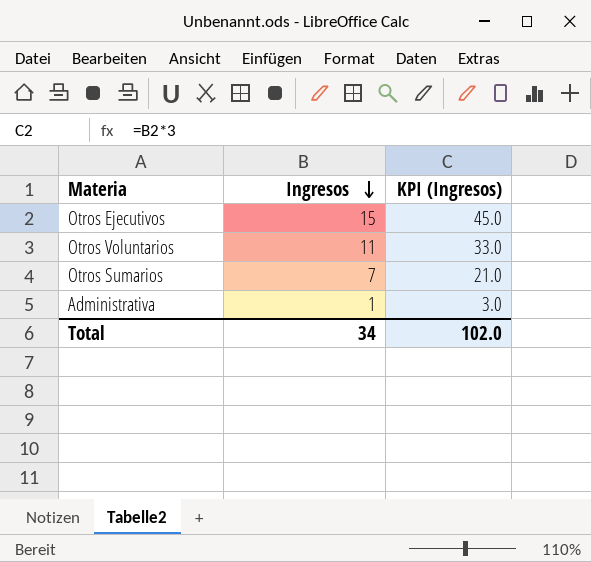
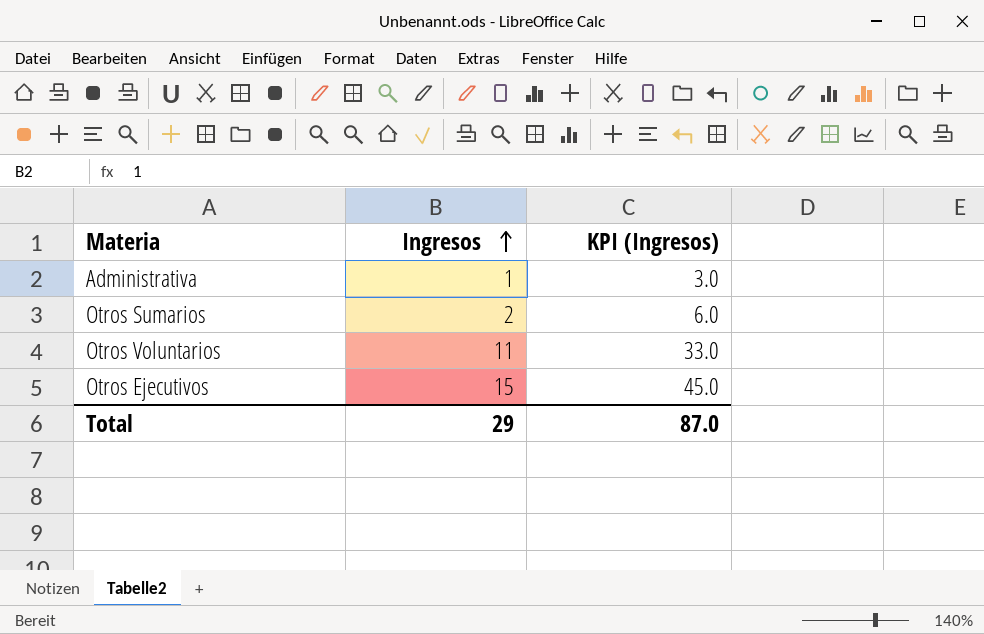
row order: Ingresos descending -> Ingresos ascending
Otros Sumarios | Ingresos: 7 -> 2
Otros Sumarios | KPI (Ingresos): 21.0 -> 6.0
Total | Ingresos: 34 -> 29
Total | KPI (Ingresos): 102.0 -> 87.0

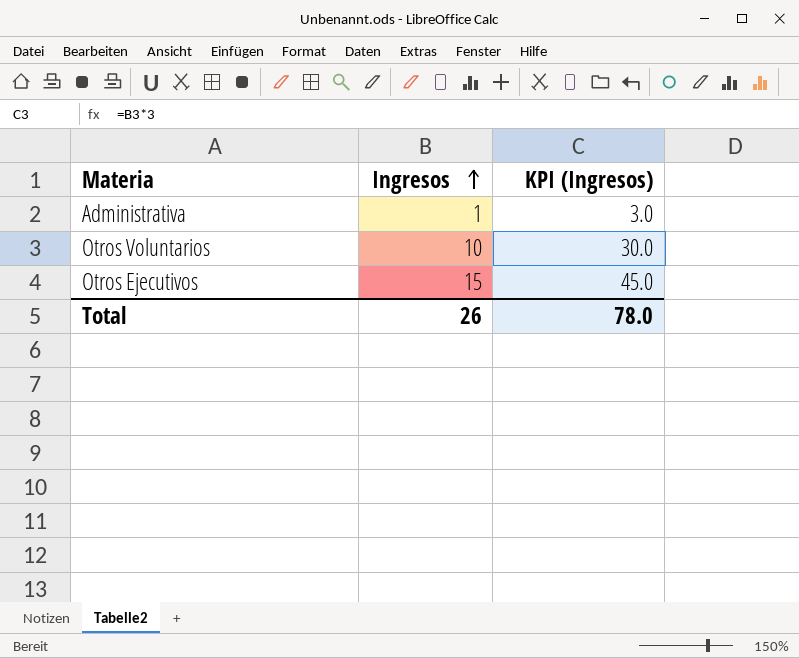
row Otros Sumarios: 2 | 6.0 -> none
Otros Voluntarios | Ingresos: 11 -> 10
Otros Voluntarios | KPI (Ingresos): 33.0 -> 30.0
Total | Ingresos: 29 -> 26
Total | KPI (Ingresos): 87.0 -> 78.0

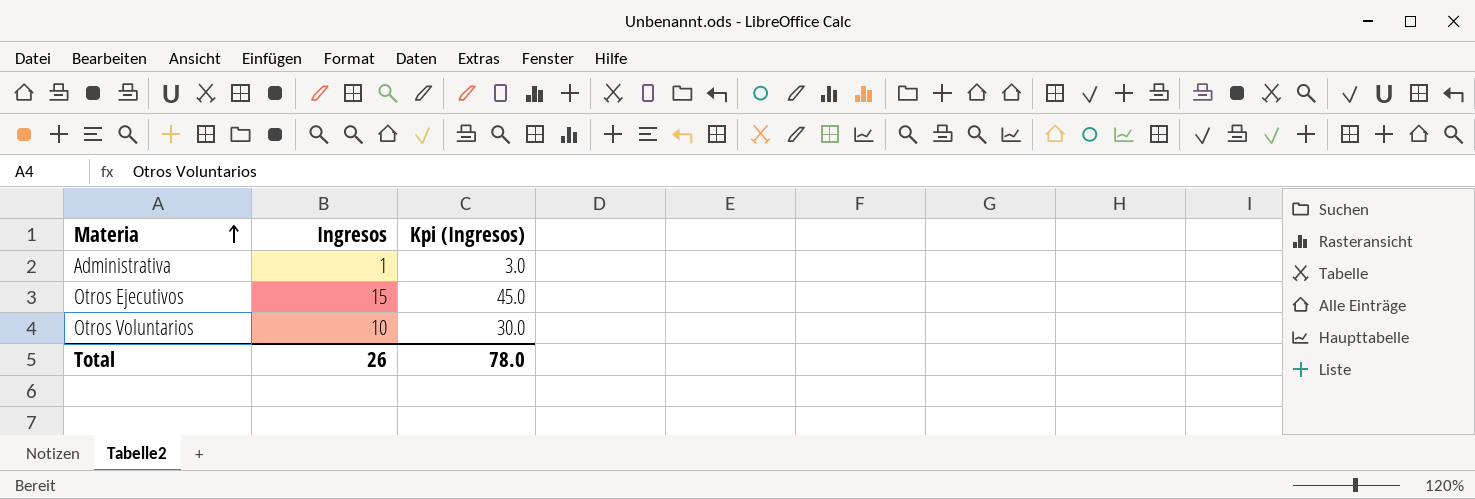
row order: Ingresos ascending -> Materia ascending
column name: KPI (Ingresos) -> Kpi (Ingresos)

